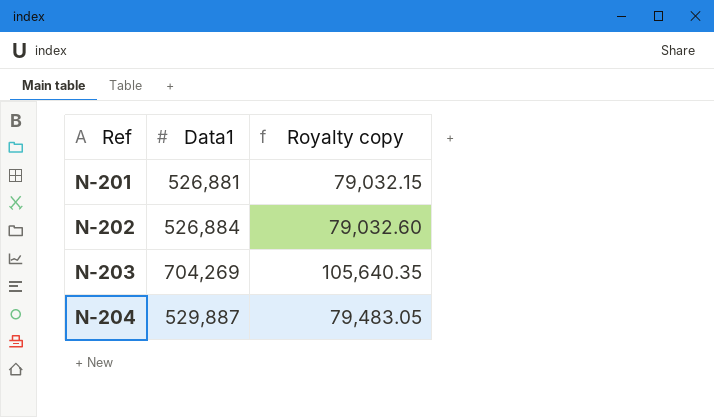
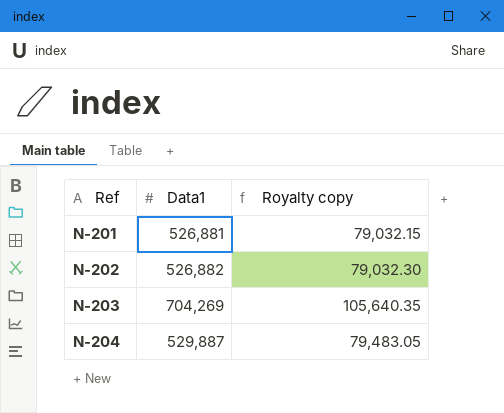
N-202 | Data1: 526,884 -> 526,882
N-202 | Royalty copy: 79,032.60 -> 79,032.30

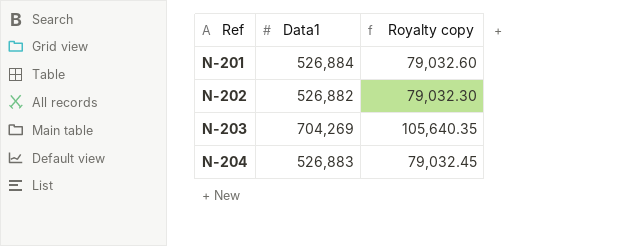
N-201 | Data1: 526,881 -> 526,884
N-201 | Royalty copy: 79,032.15 -> 79,032.60
N-204 | Data1: 529,887 -> 526,883
N-204 | Royalty copy: 79,483.05 -> 79,032.45

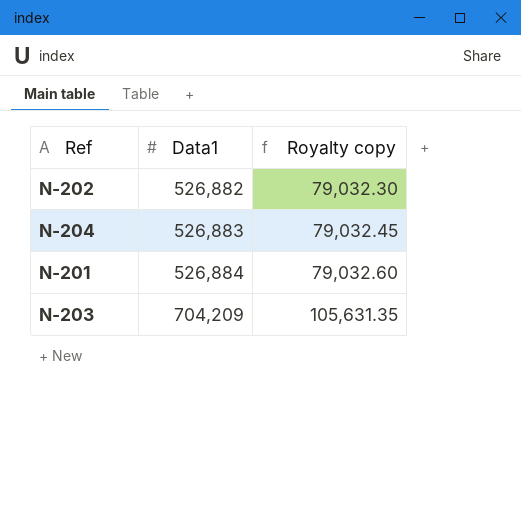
row order: Ref ascending -> Data1 ascending
N-203 | Data1: 704,269 -> 704,209
N-203 | Royalty copy: 105,640.35 -> 105,631.35

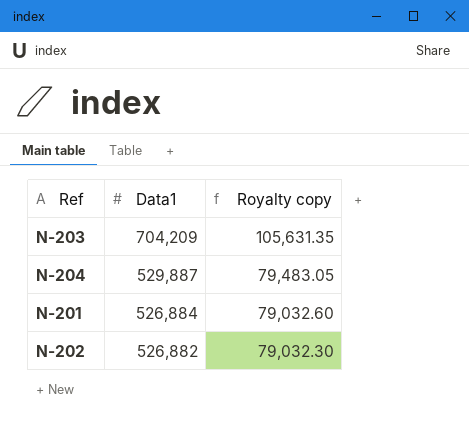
row order: Data1 ascending -> Data1 descending
N-204 | Data1: 526,883 -> 529,887
N-204 | Royalty copy: 79,032.45 -> 79,483.05

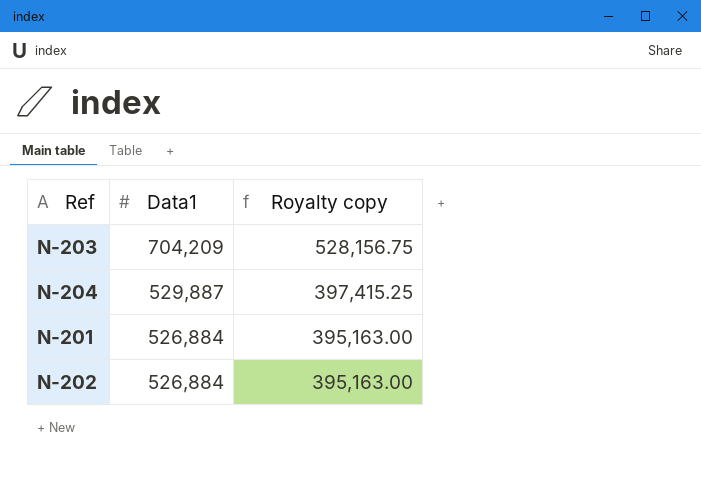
column Royalty copy | formula: [Data1] * 0.15 -> [Data1] * 0.75
N-202 | Data1: 526,882 -> 526,884

